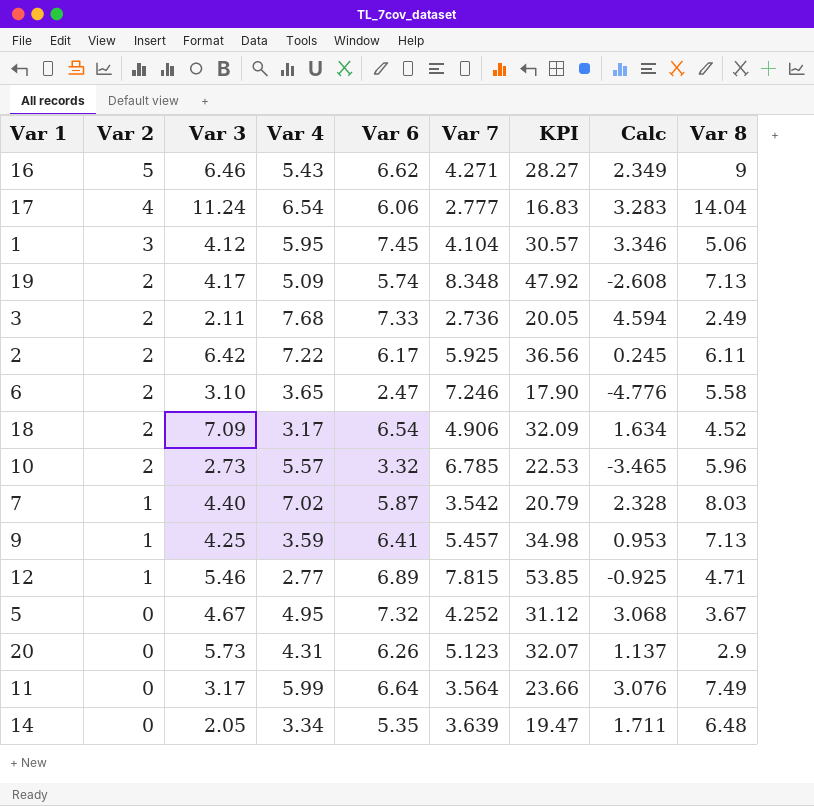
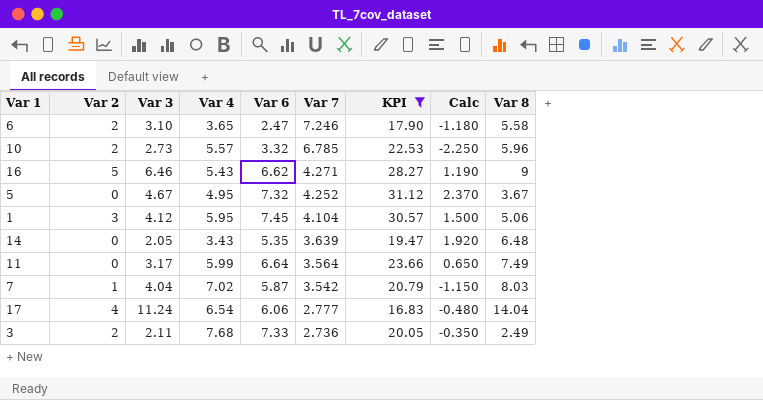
filter: none -> KPI <= 31.12
row order: Var 2 descending -> Var 7 descending
column Calc | formula: [Var 6] - [Var 7] -> [Var 6] - [Var 4]
14 | Var 4: 3.34 -> 3.43
7 | Var 3: 4.40 -> 4.04

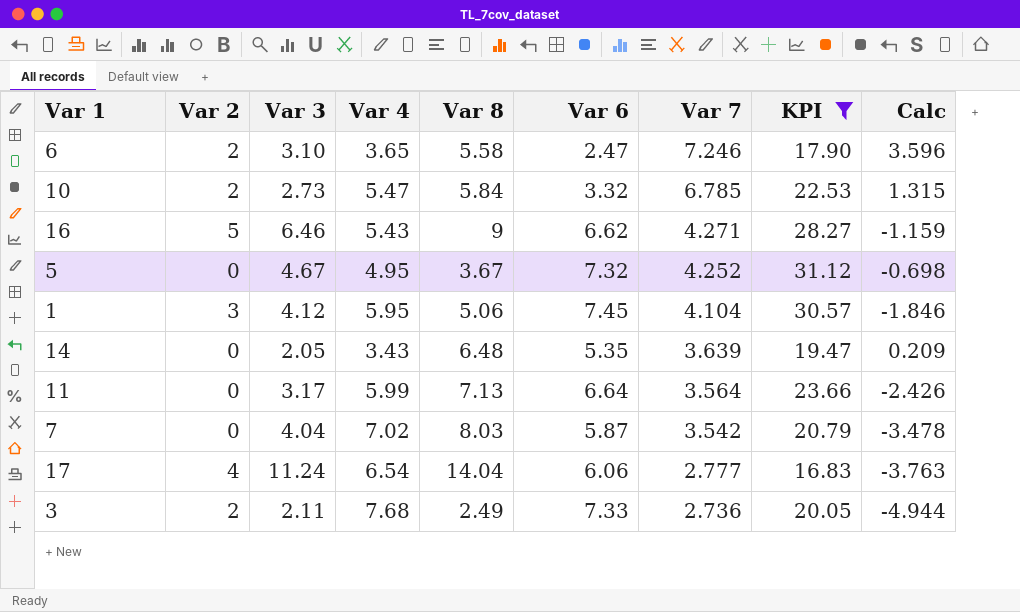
column Var 8 | position: 9 -> 5
column Calc | formula: [Var 6] - [Var 4] -> [Var 7] - [Var 4]
10 | Var 4: 5.57 -> 5.47
10 | Var 8: 5.96 -> 5.84
11 | Var 8: 7.49 -> 7.13
7 | Var 2: 1 -> 0

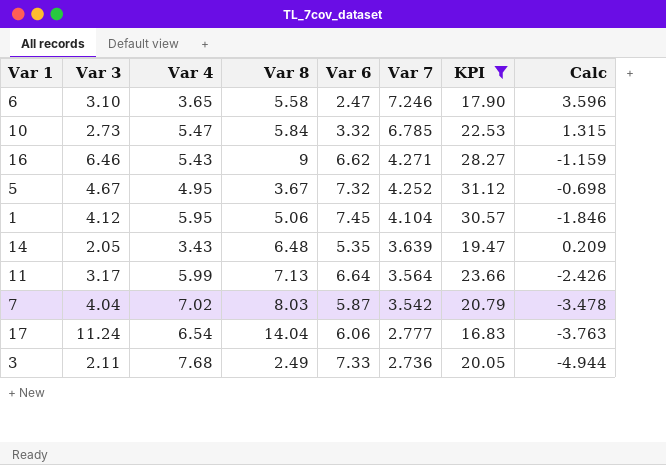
column Var 2 | position: 2 -> none

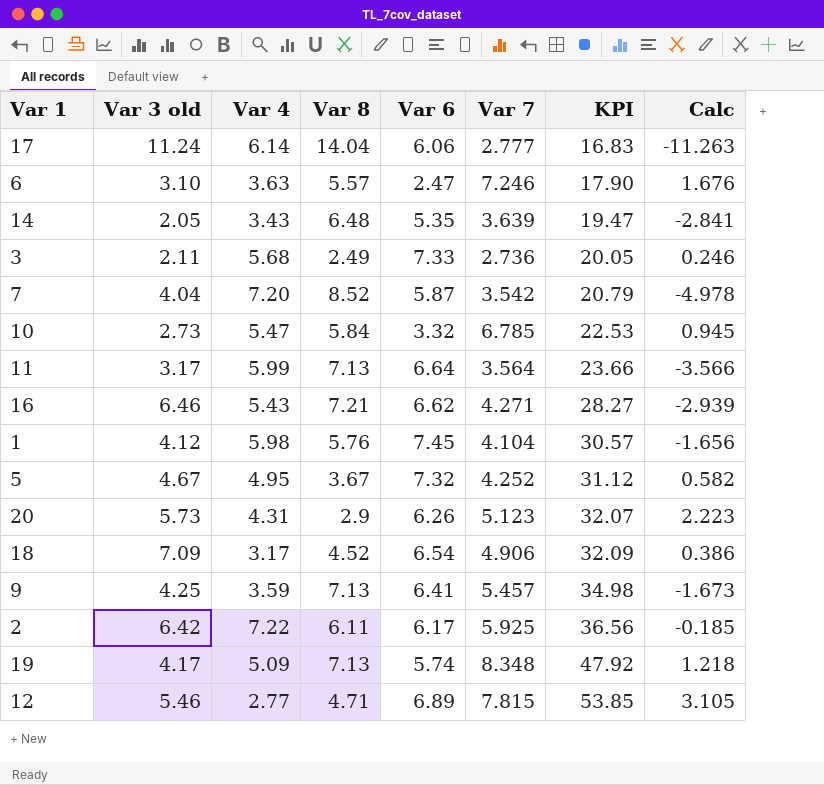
filter: KPI <= 31.12 -> none
row order: Var 7 descending -> KPI ascending
column name: Var 3 -> Var 3 old
column Calc | formula: [Var 7] - [Var 4] -> [Var 7] - [Var 8]
17 | Var 4: 6.54 -> 6.14
6 | Var 4: 3.65 -> 3.63
6 | Var 8: 5.58 -> 5.57
3 | Var 4: 7.68 -> 5.68
7 | Var 4: 7.02 -> 7.20
7 | Var 8: 8.03 -> 8.52
16 | Var 8: 9 -> 7.21
1 | Var 4: 5.95 -> 5.98
1 | Var 8: 5.06 -> 5.76

